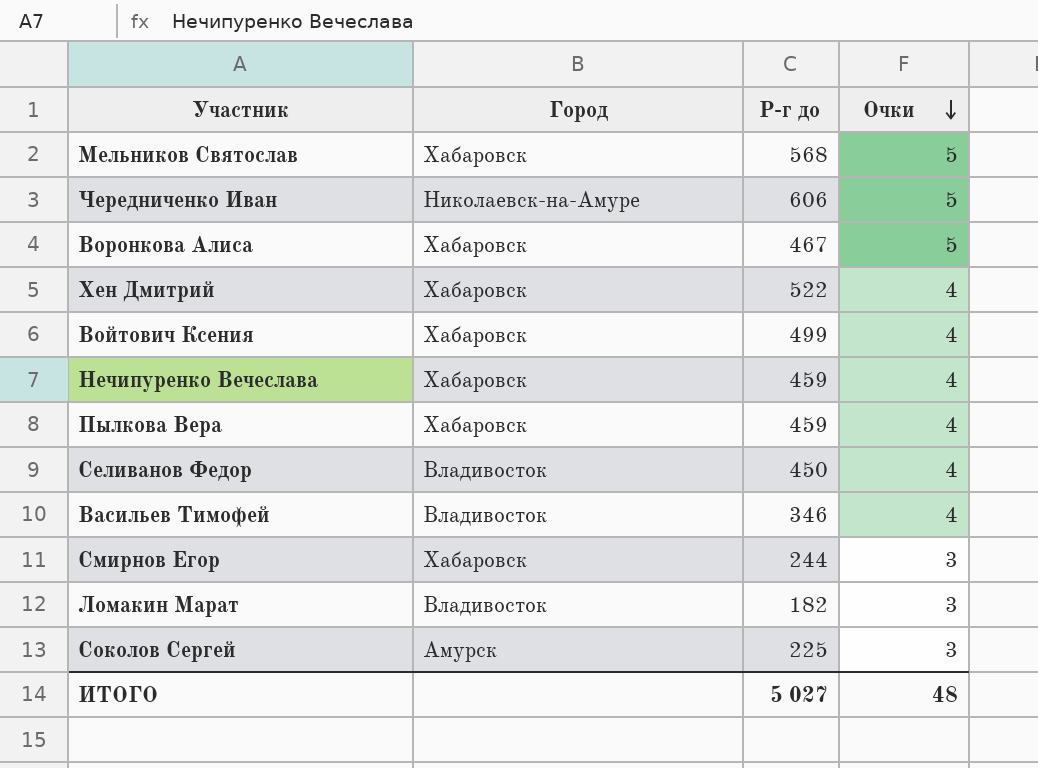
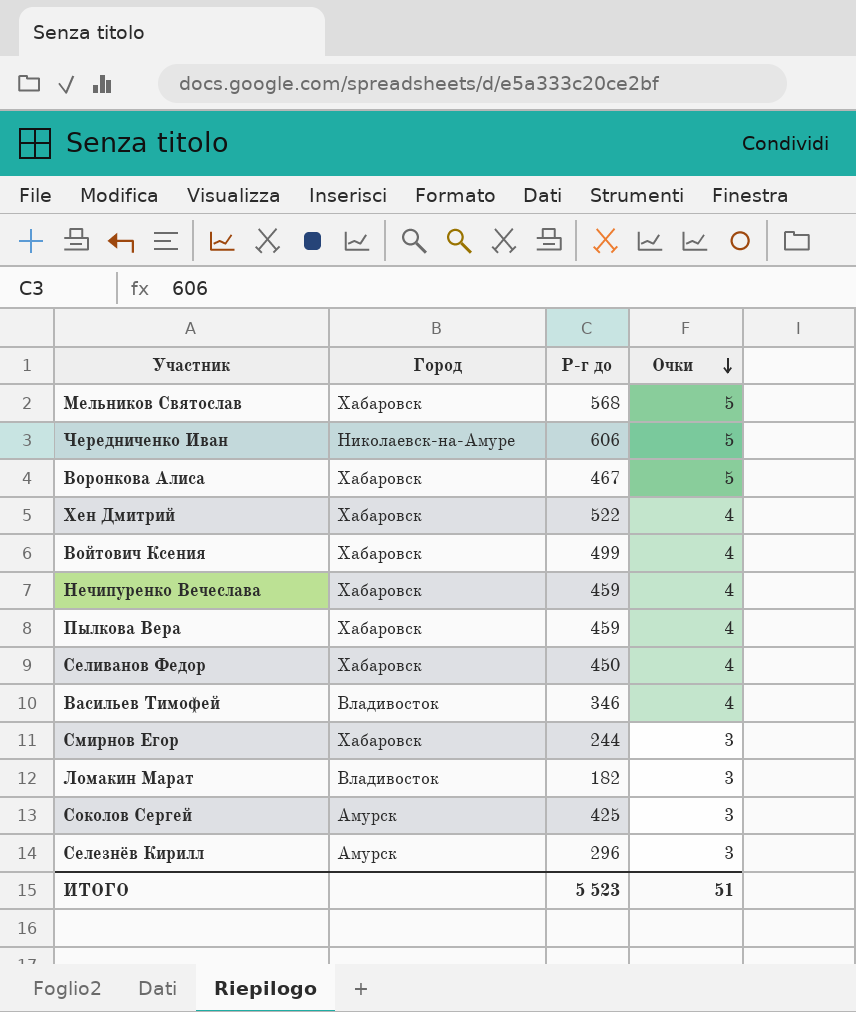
Селиванов Федор | Город: Владивосток -> Хабаровск
Соколов Сергей | Р-г до: 225 -> 425
row Селезнёв Кирилл: none -> Амурск | 296 | 3
ИТОГО | Р-г до: 5 027 -> 5 523
ИТОГО | Очки: 48 -> 51

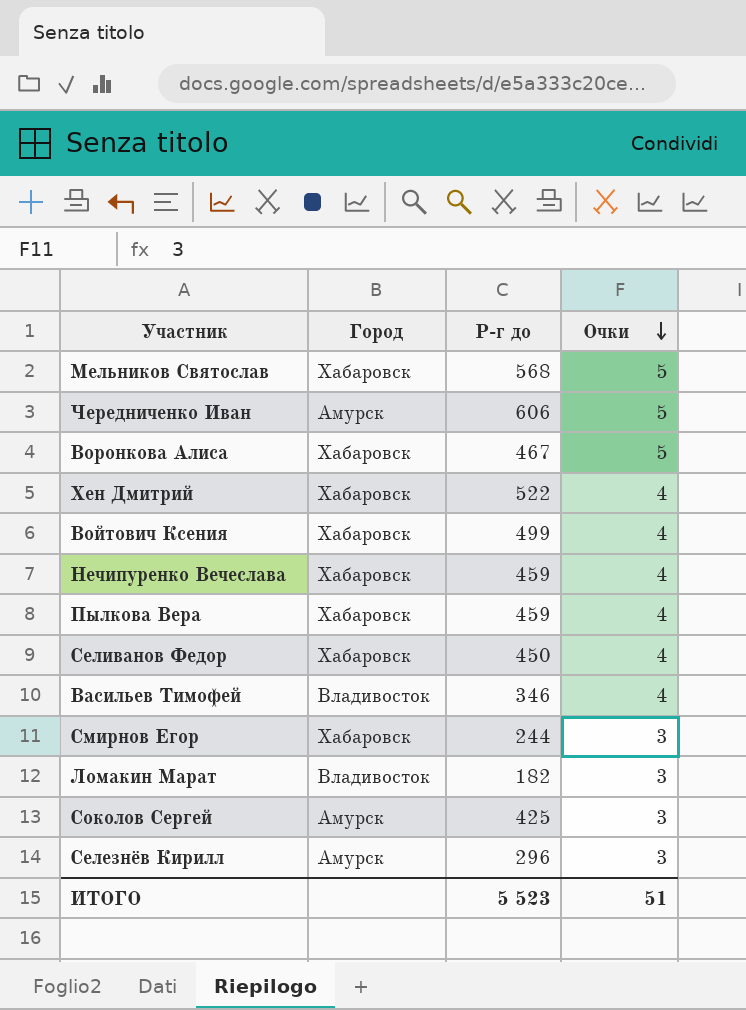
Чередниченко Иван | Город: Николаевск-на-Амуре -> Амурск

